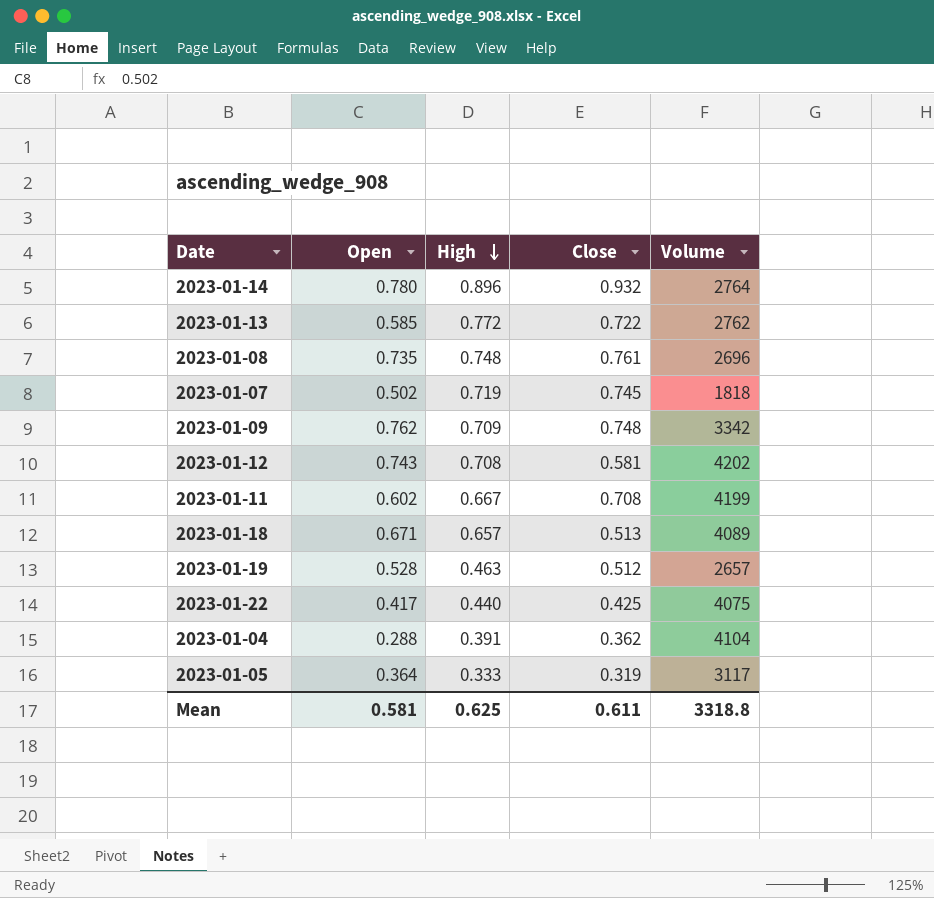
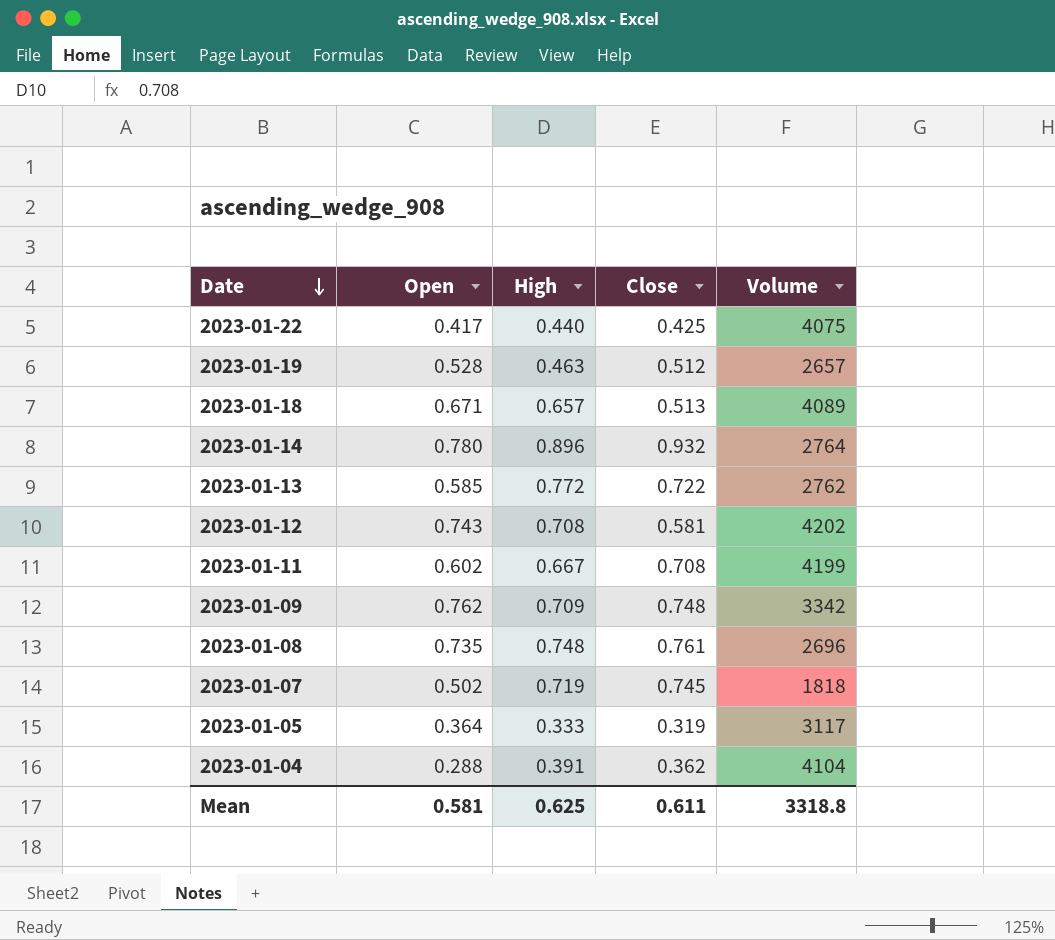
row order: High descending -> Date descending

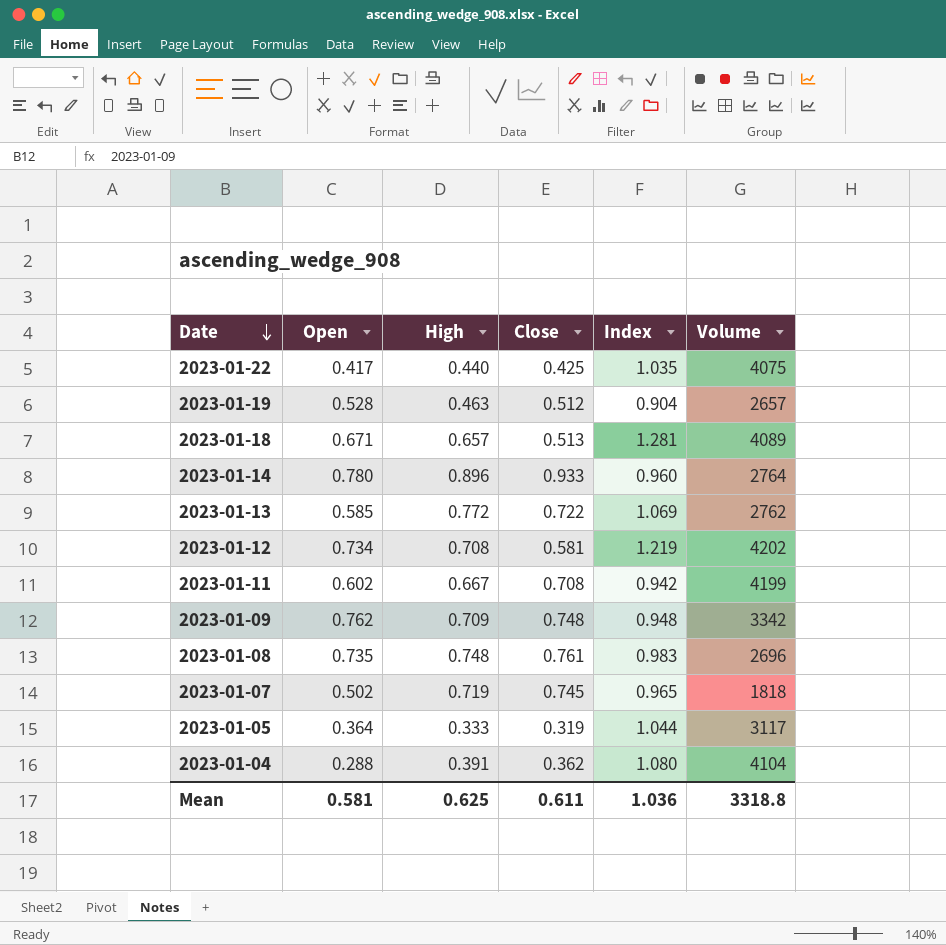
column Index | formula: none -> [High] / [Close]
2023-01-14 | Close: 0.932 -> 0.933
2023-01-12 | Open: 0.743 -> 0.734

